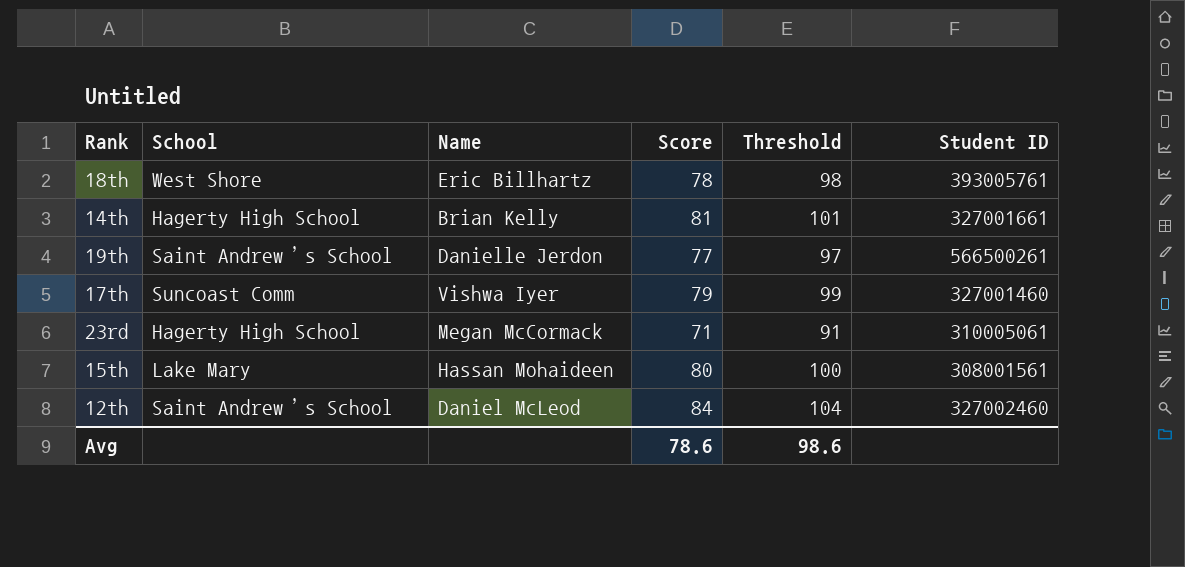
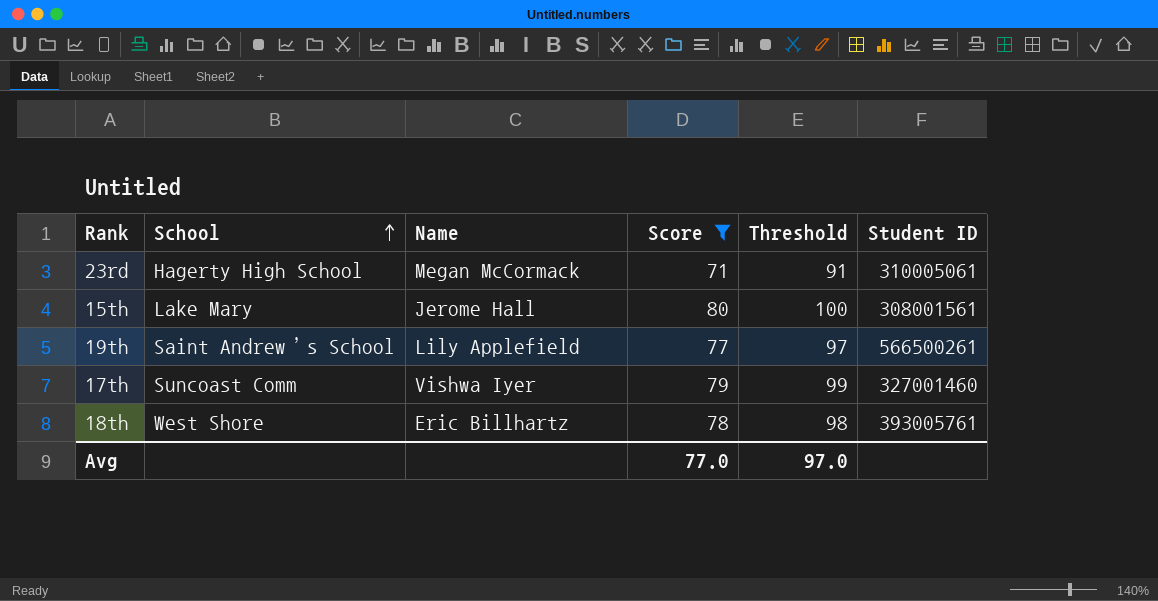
filter: none -> Score <= 80
row order: none -> School ascending
15th | Name: Hassan Mohaideen -> Jerome Hall
19th | Name: Danielle Jerdon -> Lily Applefield
Avg | Score: 78.6 -> 77.0
Avg | Threshold: 98.6 -> 97.0

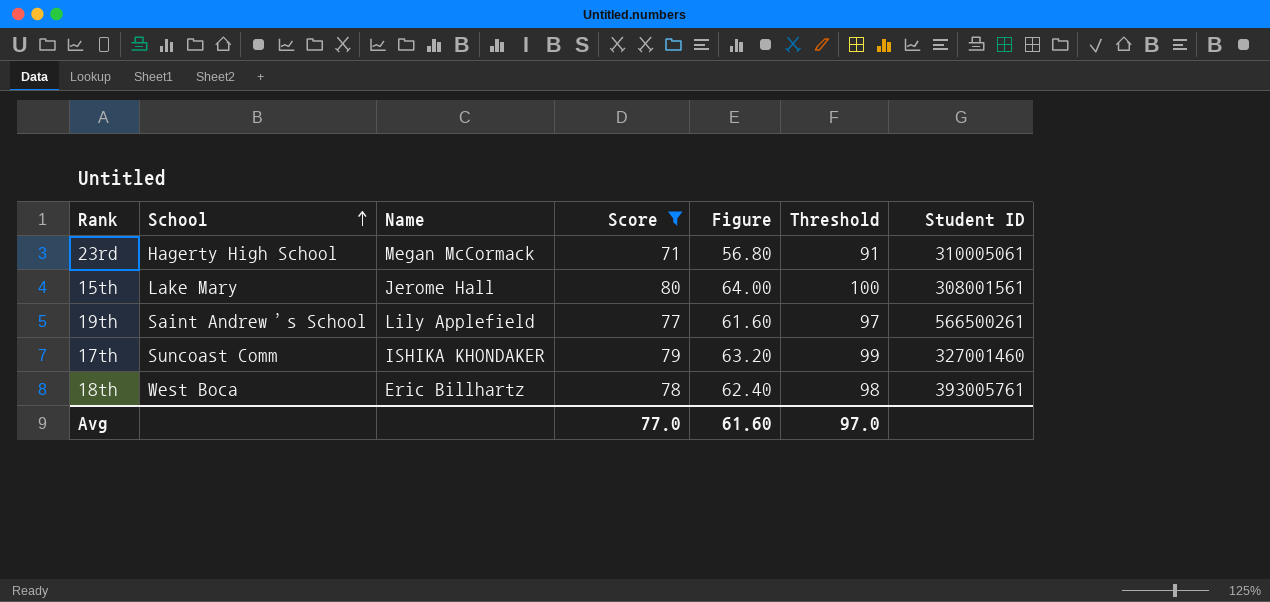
column Figure | formula: none -> [Score] * 0.8
17th | Name: Vishwa Iyer -> ISHIKA KHONDAKER
18th | School: West Shore -> West Boca

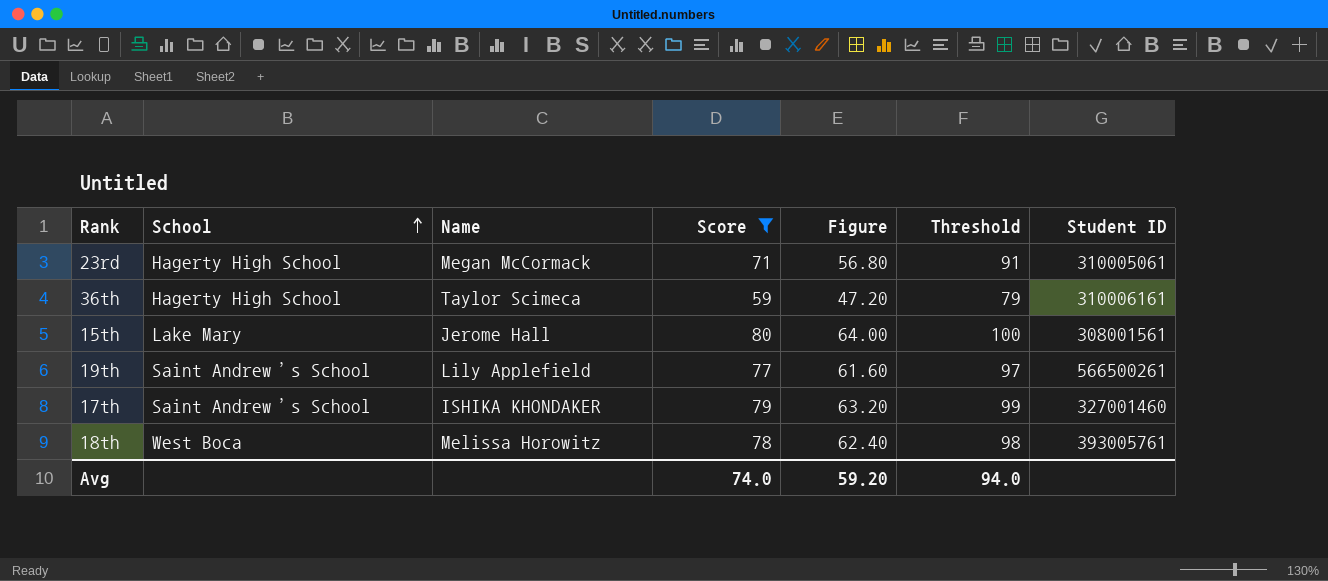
row 36th: none -> Hagerty High School | Taylor Scimeca | 59 | 47.20 | 79 | 310006161
17th | School: Suncoast Comm -> Saint Andrew’s School
18th | Name: Eric Billhartz -> Melissa Horowitz
Avg | Score: 77.0 -> 74.0
Avg | Figure: 61.60 -> 59.20
Avg | Threshold: 97.0 -> 94.0

